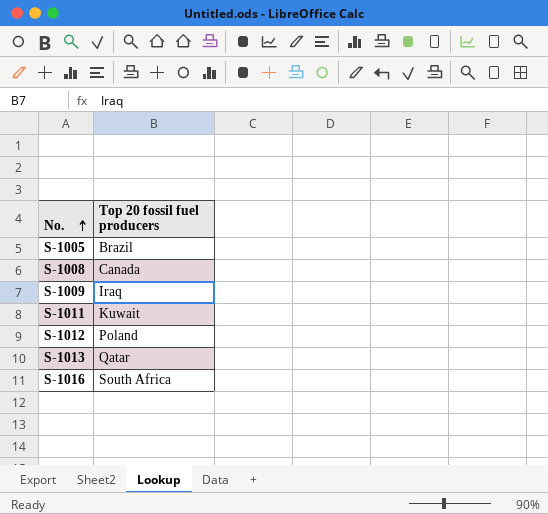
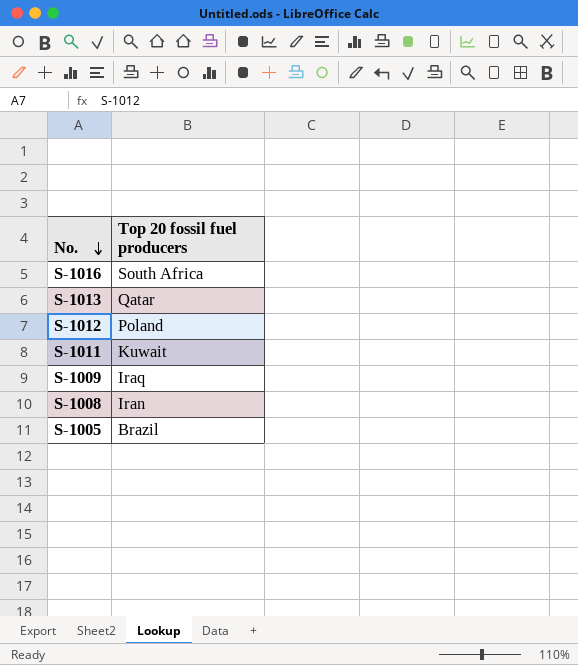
row order: No. ascending -> No. descending
S-1008 | Top 20 fossil fuel producers: Canada -> Iran

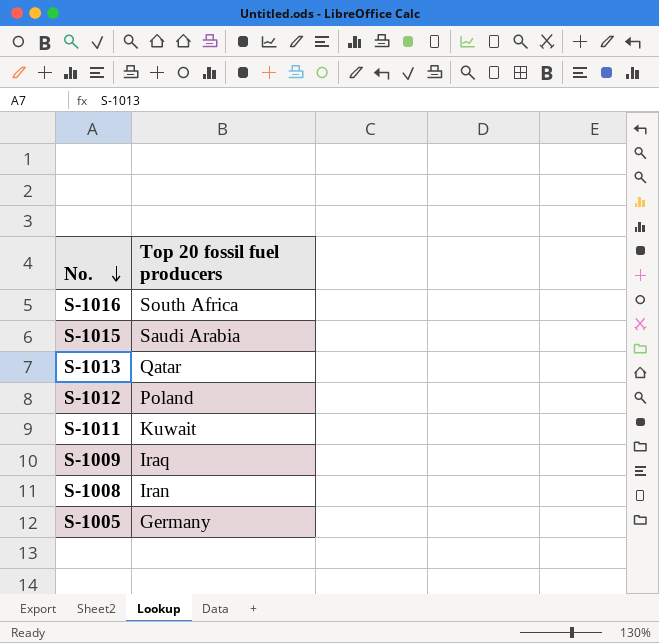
row S-1015: none -> Saudi Arabia
S-1005 | Top 20 fossil fuel producers: Brazil -> Germany

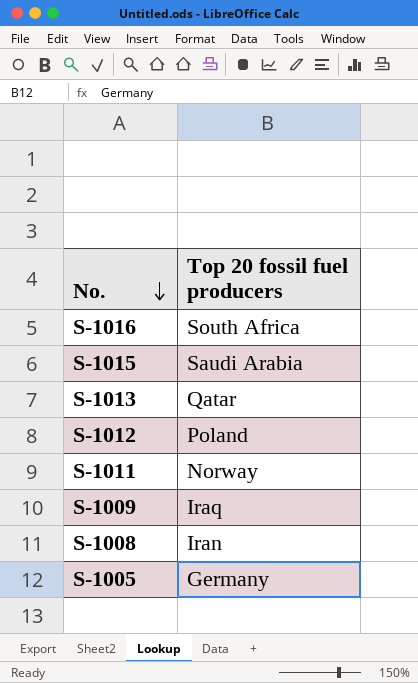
S-1011 | Top 20 fossil fuel producers: Kuwait -> Norway

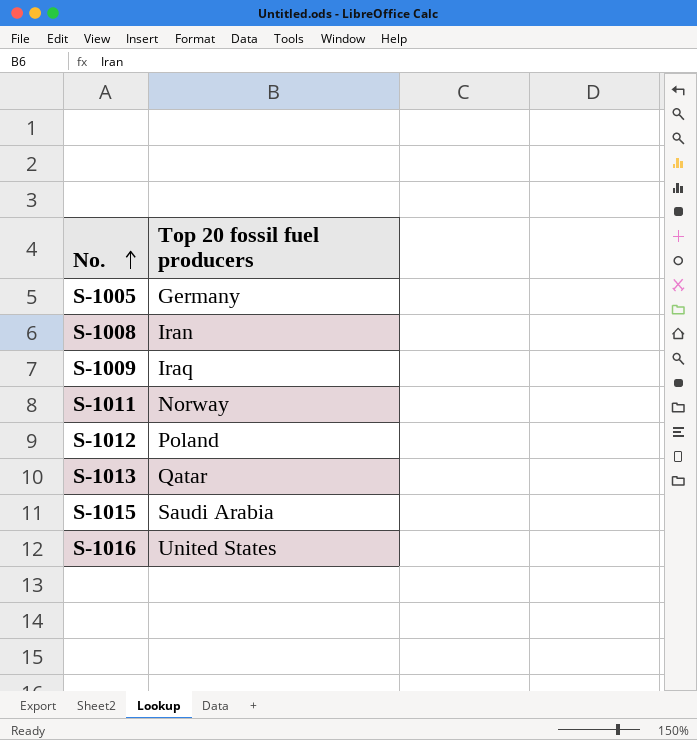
row order: No. descending -> No. ascending
S-1016 | Top 20 fossil fuel producers: South Africa -> United States

